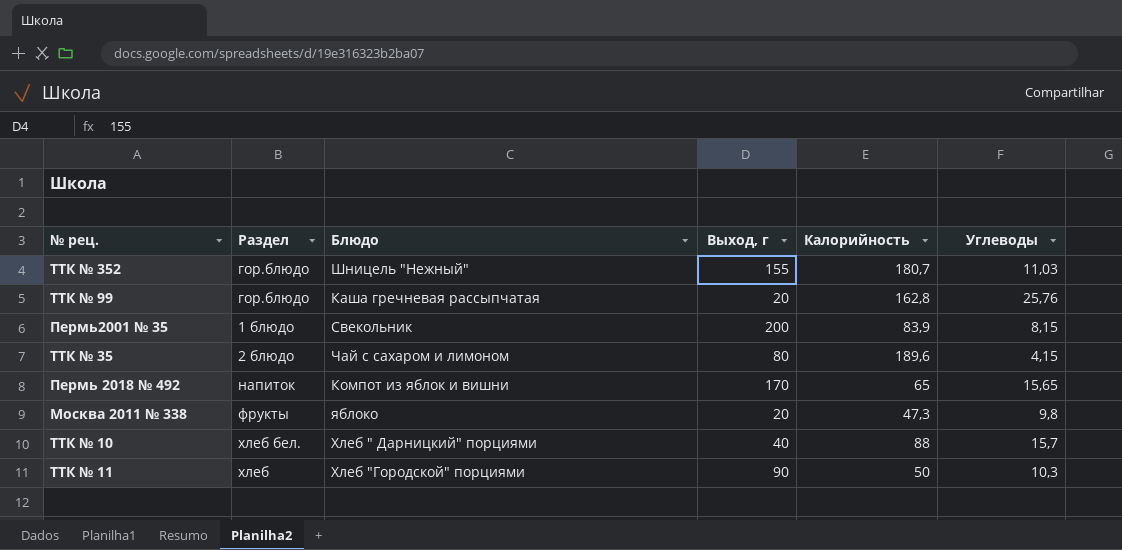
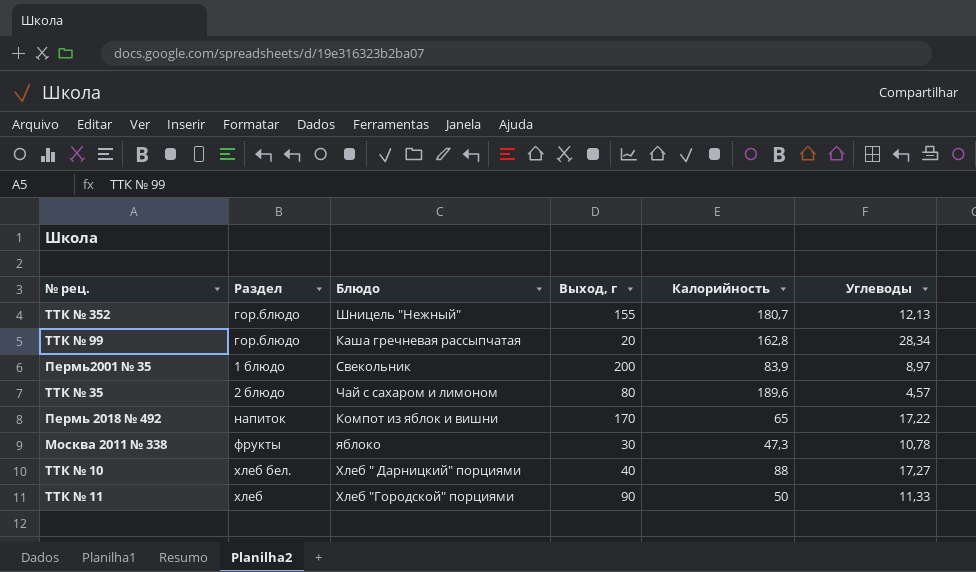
ТТК № 352 | Углеводы: 11,03 -> 12,13
ТТК № 99 | Углеводы: 25,76 -> 28,34
Пермь2001 № 35 | Углеводы: 8,15 -> 8,97
ТТК № 35 | Углеводы: 4,15 -> 4,57
Пермь 2018 № 492 | Углеводы: 15,65 -> 17,22
Москва 2011 № 338 | Выход, г: 20 -> 30
Москва 2011 № 338 | Углеводы: 9,8 -> 10,78
ТТК № 10 | Углеводы: 15,7 -> 17,27
ТТК № 11 | Углеводы: 10,3 -> 11,33

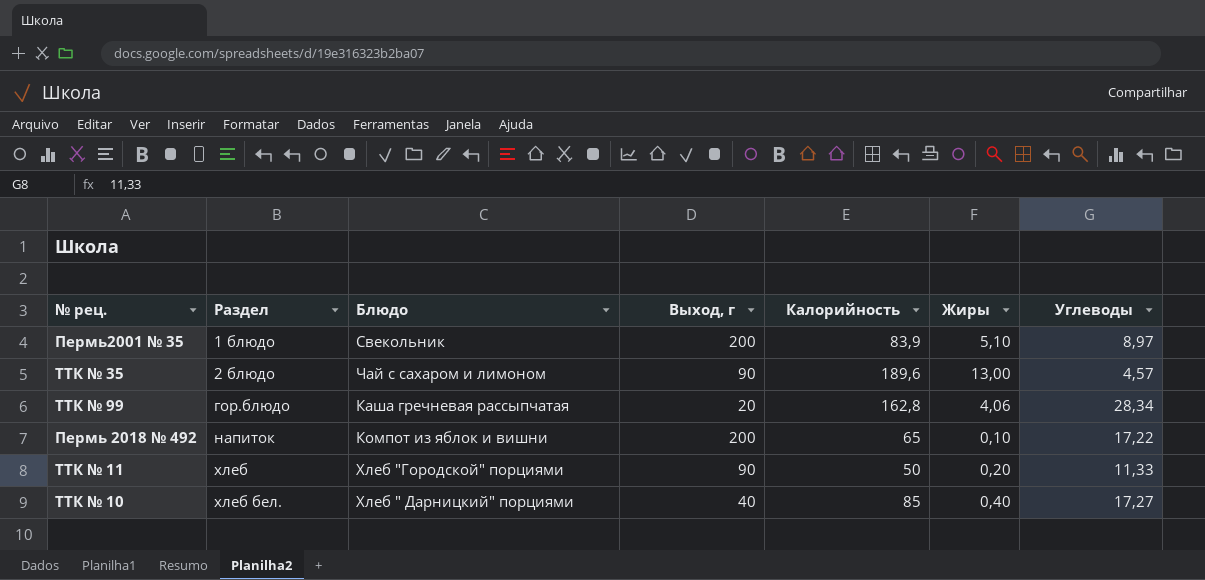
row order: none -> Раздел ascending
column Жиры | position: none -> 6
row ТТК № 352: гор.блюдо | Шницель "Нежный" | 155 | 180,7 | 12,13 -> none
row Москва 2011 № 338: фрукты | яблоко | 30 | 47,3 | 10,78 -> none
ТТК № 35 | Выход, г: 80 -> 90
Пермь 2018 № 492 | Выход, г: 170 -> 200
ТТК № 10 | Калорийность: 88 -> 85

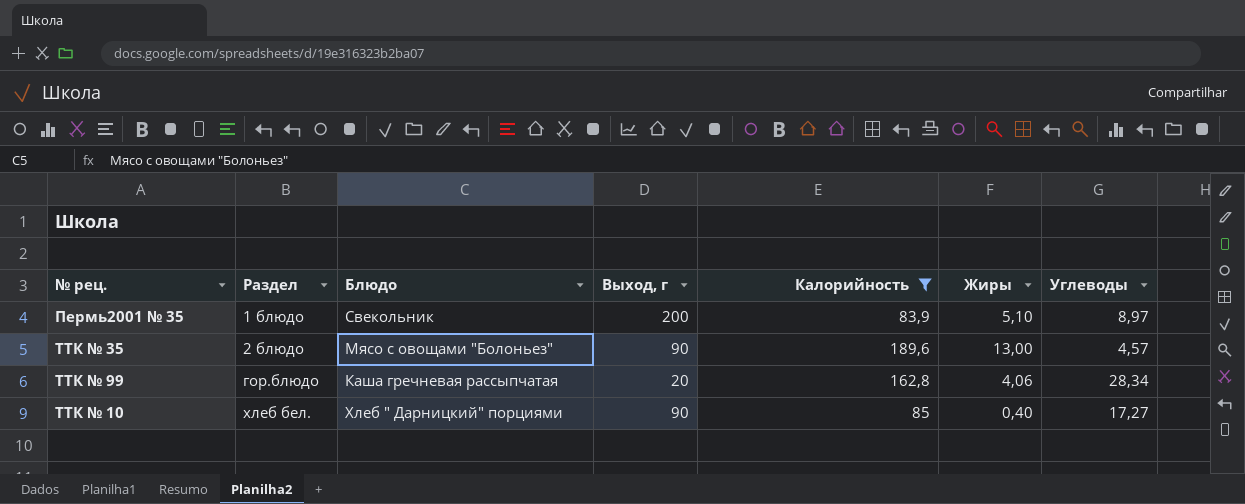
filter: none -> Калорийность >= 83,9
ТТК № 35 | Блюдо: Чай с сахаром и лимоном -> Мясо с овощами "Болоньез"
ТТК № 10 | Выход, г: 40 -> 90

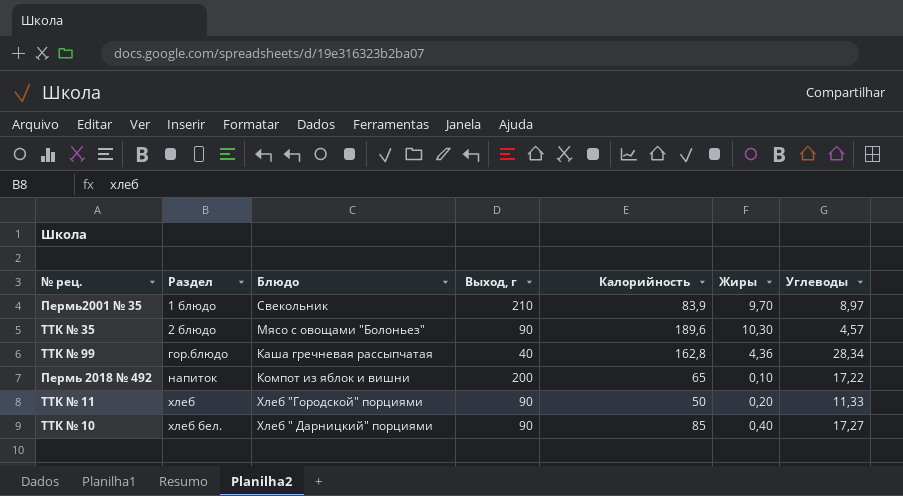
filter: Калорийность >= 83,9 -> none
Пермь2001 № 35 | Выход, г: 200 -> 210
Пермь2001 № 35 | Жиры: 5,10 -> 9,70
ТТК № 35 | Жиры: 13,00 -> 10,30
ТТК № 99 | Выход, г: 20 -> 40
ТТК № 99 | Жиры: 4,06 -> 4,36

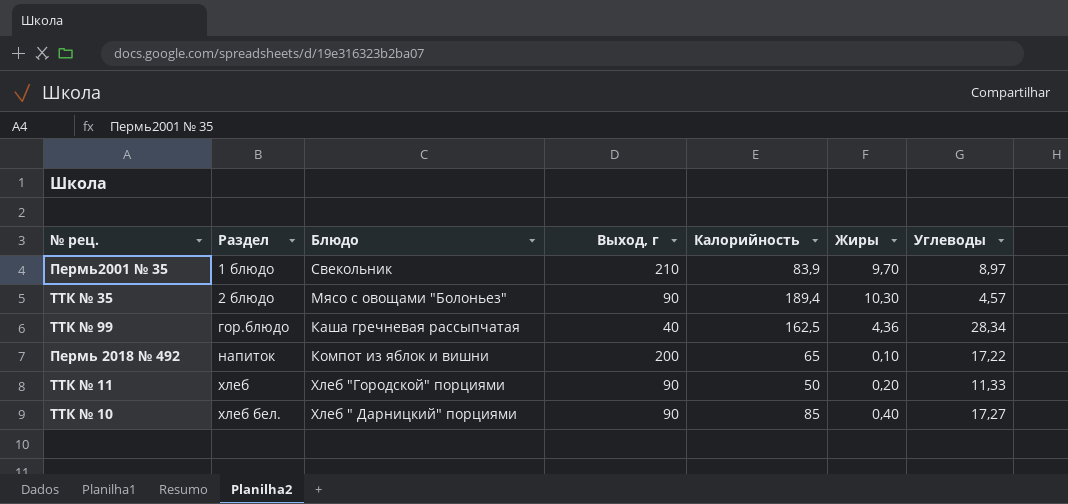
ТТК № 35 | Калорийность: 189,6 -> 189,4
ТТК № 99 | Калорийность: 162,8 -> 162,5

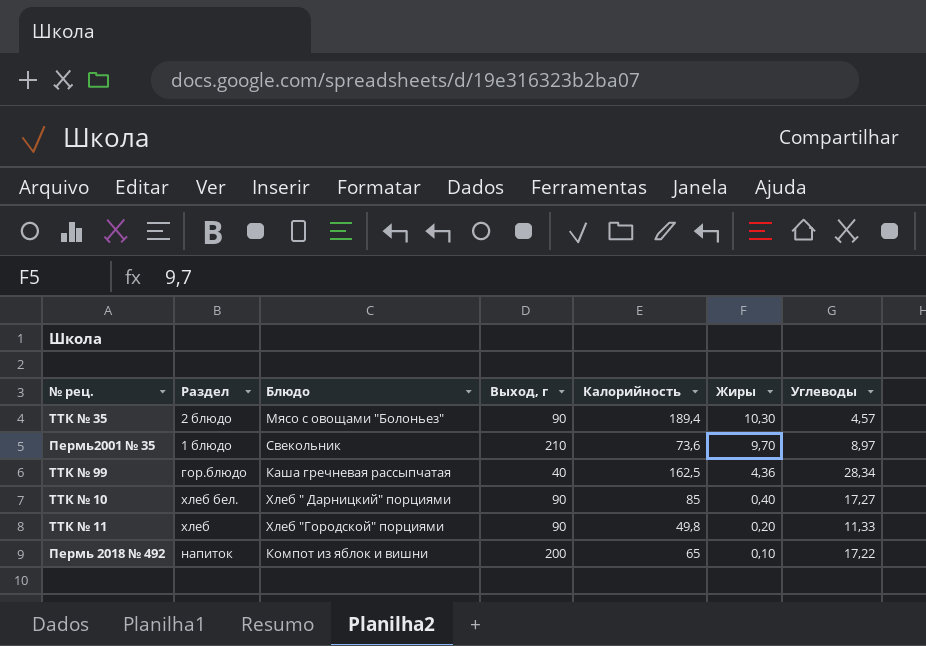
row order: Раздел ascending -> Жиры descending
Пермь2001 № 35 | Калорийность: 83,9 -> 73,6
ТТК № 11 | Калорийность: 50 -> 49,8

